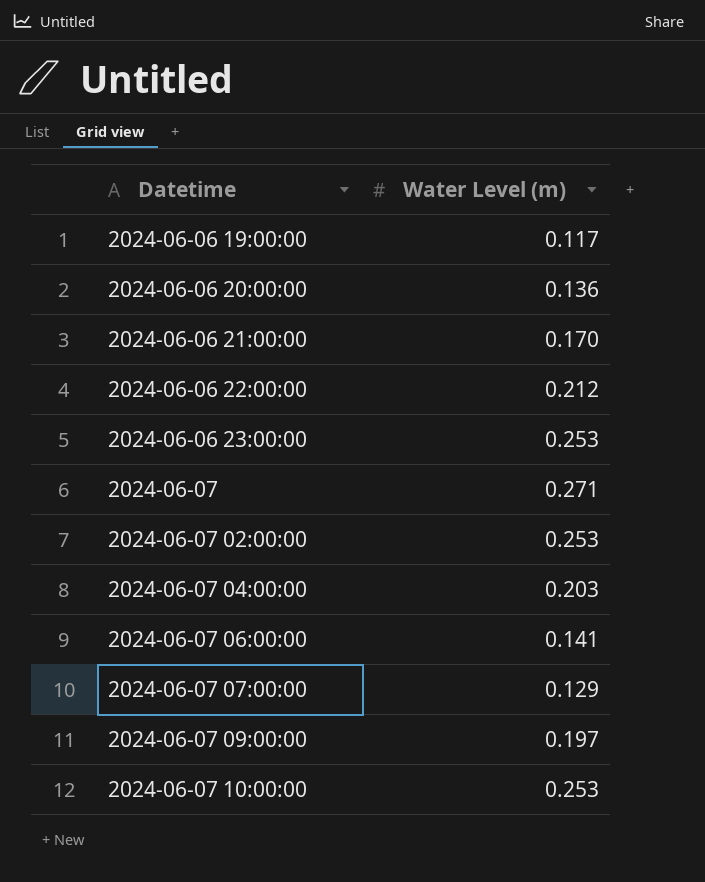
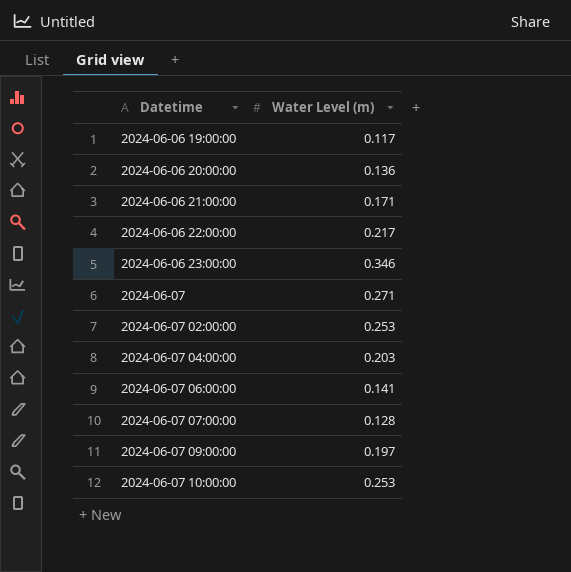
2024-06-06 21:00:00 | Water Level (m): 0.170 -> 0.171
2024-06-06 22:00:00 | Water Level (m): 0.212 -> 0.217
2024-06-06 23:00:00 | Water Level (m): 0.253 -> 0.346
2024-06-07 07:00:00 | Water Level (m): 0.129 -> 0.128

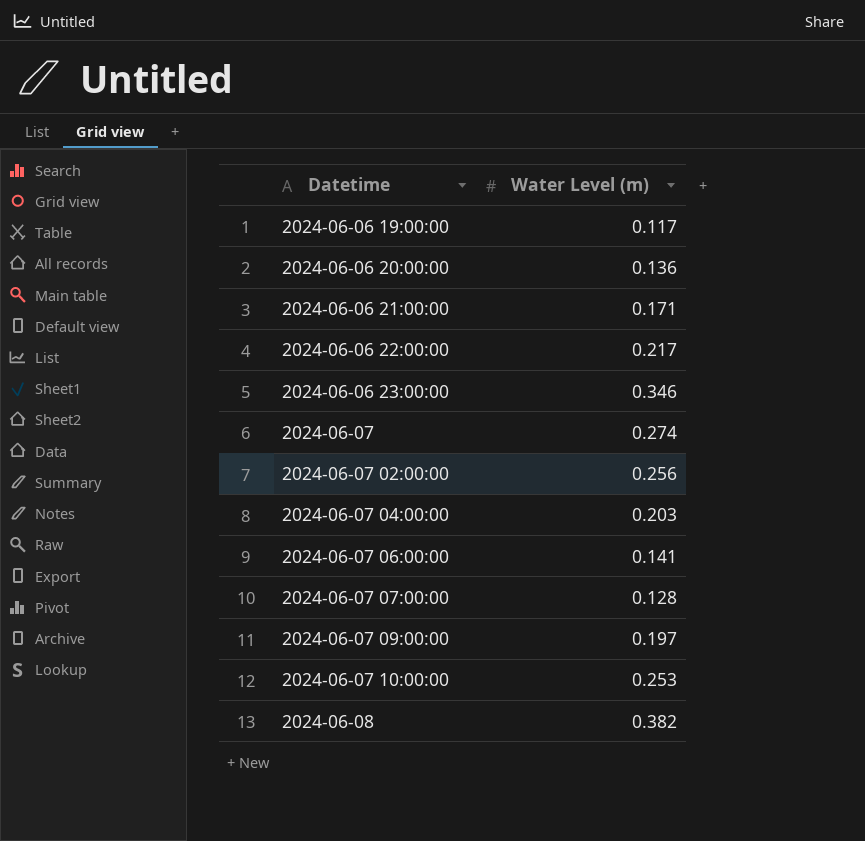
2024-06-07 | Water Level (m): 0.271 -> 0.274
2024-06-07 02:00:00 | Water Level (m): 0.253 -> 0.256
row 2024-06-08: none -> 0.382

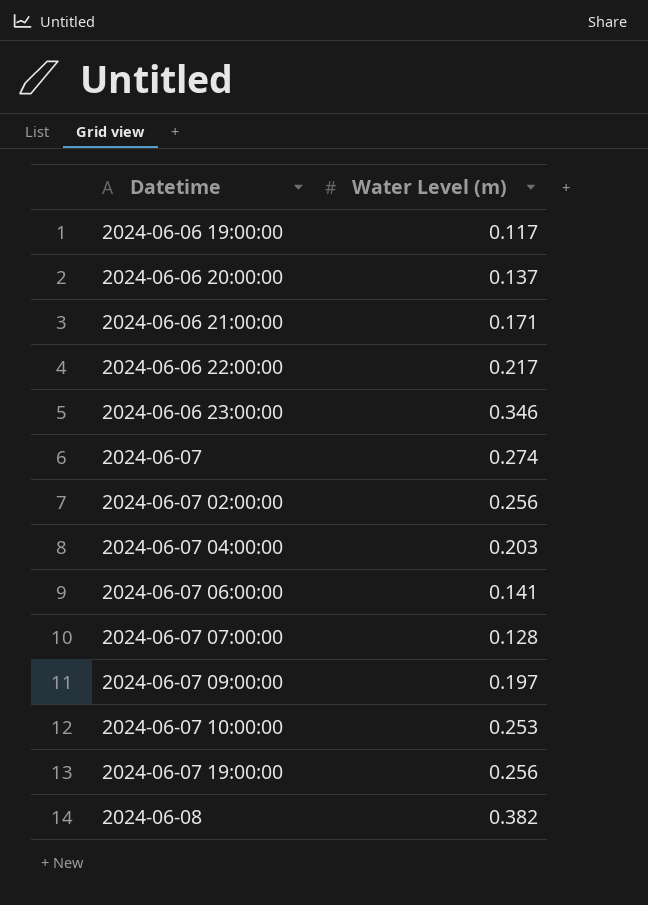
2024-06-06 20:00:00 | Water Level (m): 0.136 -> 0.137
row 2024-06-07 19:00:00: none -> 0.256

